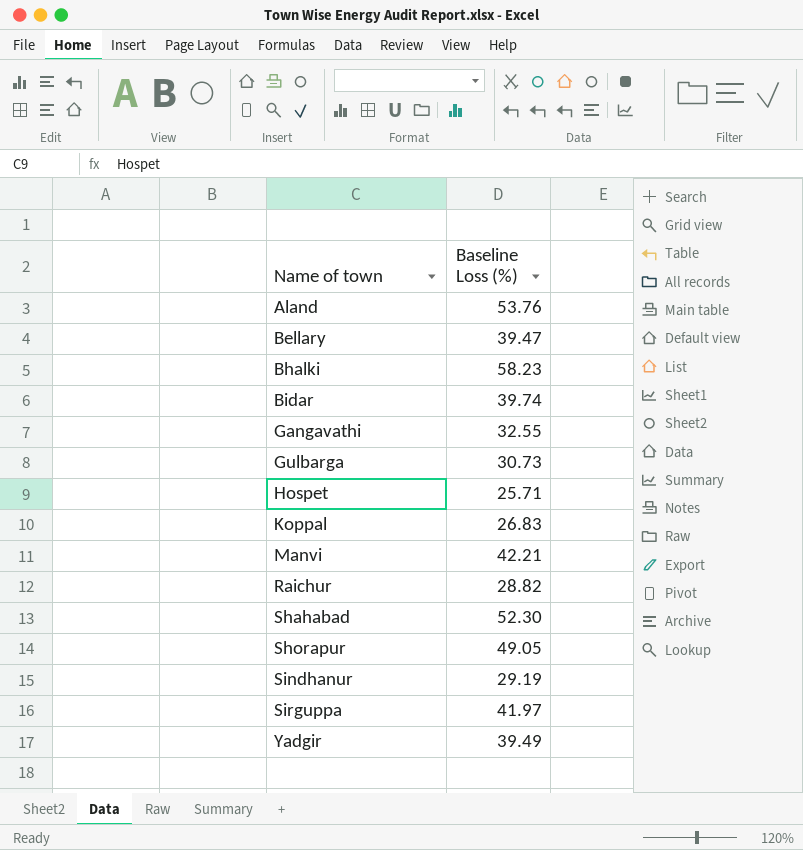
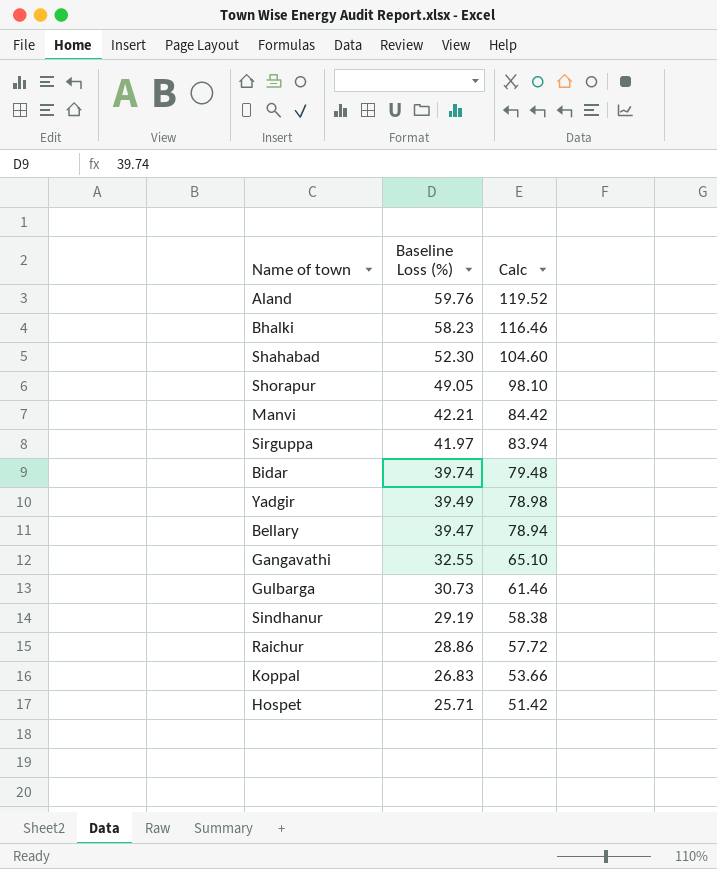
row order: Name of town ascending -> Baseline Loss (%) descending
column Calc | formula: none -> [Baseline Loss (%)] * 2
Aland | Baseline Loss (%): 53.76 -> 59.76
Raichur | Baseline Loss (%): 28.82 -> 28.86

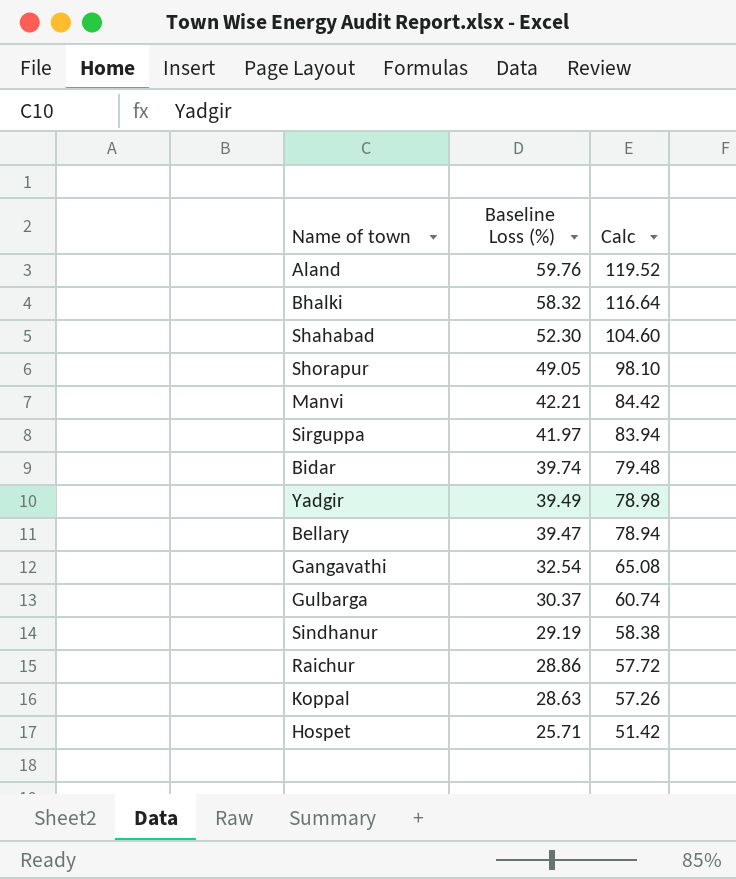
Bhalki | Baseline Loss (%): 58.23 -> 58.32
Bhalki | Calc: 116.46 -> 116.64
Gangavathi | Baseline Loss (%): 32.55 -> 32.54
Gangavathi | Calc: 65.10 -> 65.08
Gulbarga | Baseline Loss (%): 30.73 -> 30.37
Gulbarga | Calc: 61.46 -> 60.74
Koppal | Baseline Loss (%): 26.83 -> 28.63
Koppal | Calc: 53.66 -> 57.26

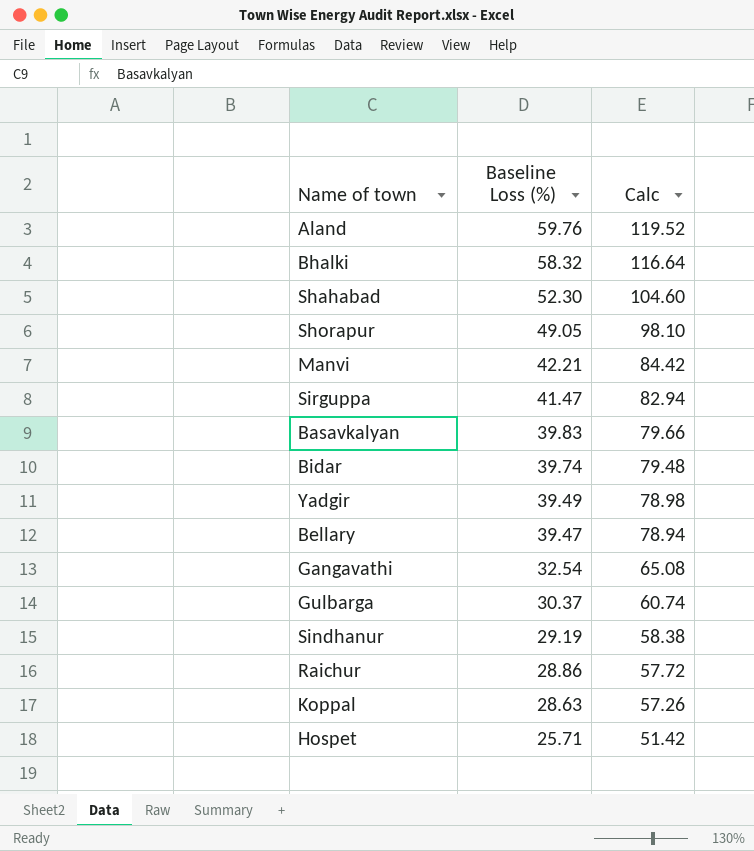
Sirguppa | Baseline Loss (%): 41.97 -> 41.47
Sirguppa | Calc: 83.94 -> 82.94
row Basavkalyan: none -> 39.83 | 79.66

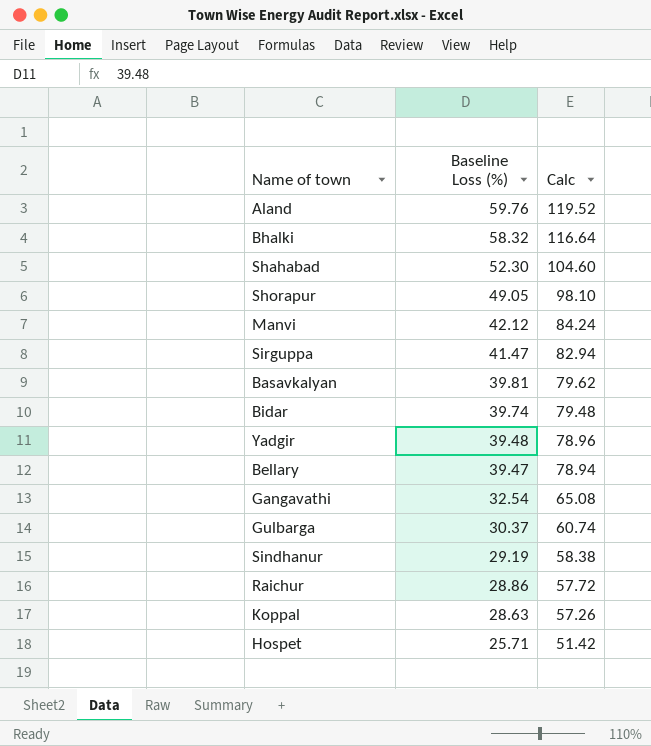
Manvi | Baseline Loss (%): 42.21 -> 42.12
Manvi | Calc: 84.42 -> 84.24
Basavkalyan | Baseline Loss (%): 39.83 -> 39.81
Basavkalyan | Calc: 79.66 -> 79.62
Yadgir | Baseline Loss (%): 39.49 -> 39.48
Yadgir | Calc: 78.98 -> 78.96

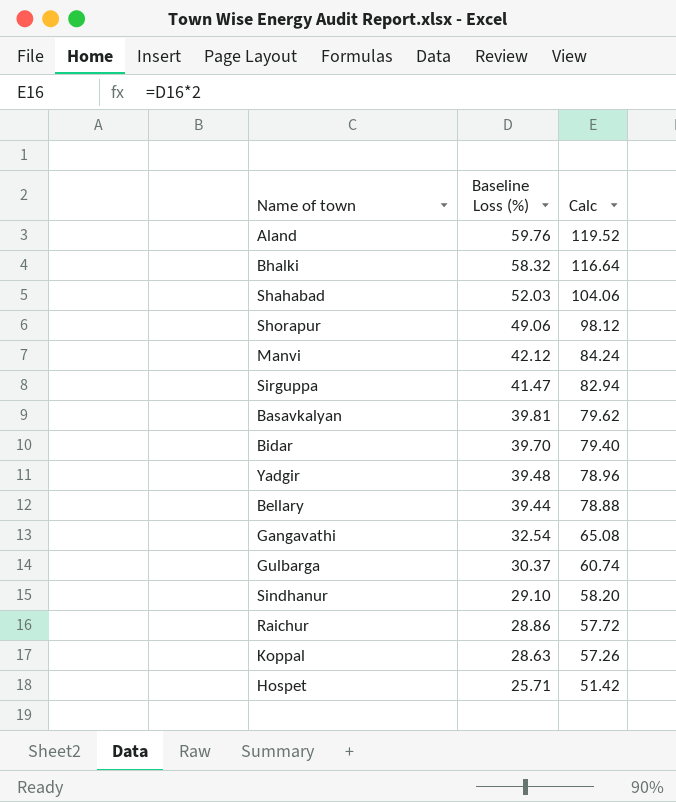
Shahabad | Baseline Loss (%): 52.30 -> 52.03
Shahabad | Calc: 104.60 -> 104.06
Shorapur | Baseline Loss (%): 49.05 -> 49.06
Shorapur | Calc: 98.10 -> 98.12
Bidar | Baseline Loss (%): 39.74 -> 39.70
Bidar | Calc: 79.48 -> 79.40
Bellary | Baseline Loss (%): 39.47 -> 39.44
Bellary | Calc: 78.94 -> 78.88
Sindhanur | Baseline Loss (%): 29.19 -> 29.10
Sindhanur | Calc: 58.38 -> 58.20

